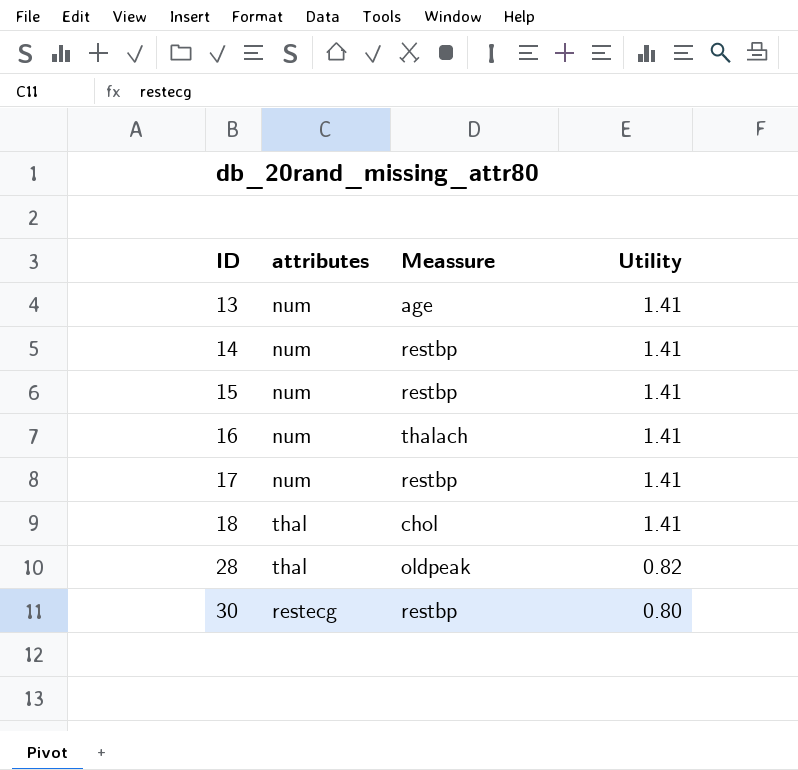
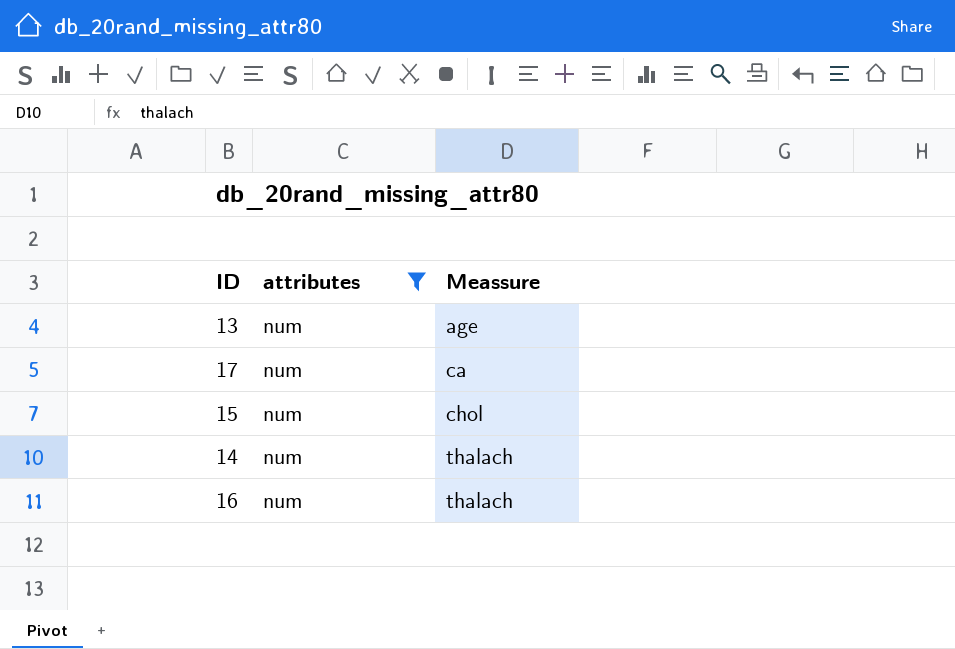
filter: none -> attributes = num
row order: ID ascending -> Meassure ascending
column Utility | position: 4 -> none
17 | Meassure: restbp -> ca
15 | Meassure: restbp -> chol
14 | Meassure: restbp -> thalach

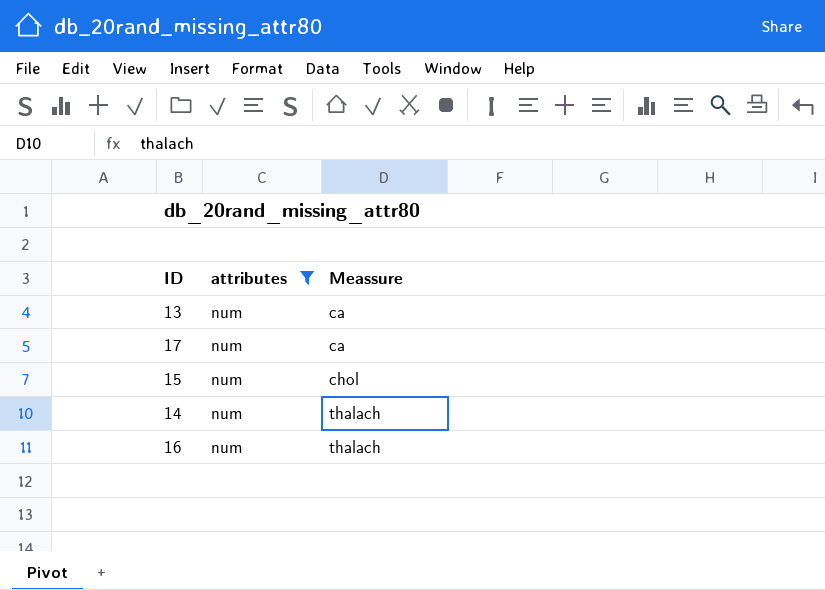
13 | Meassure: age -> ca

